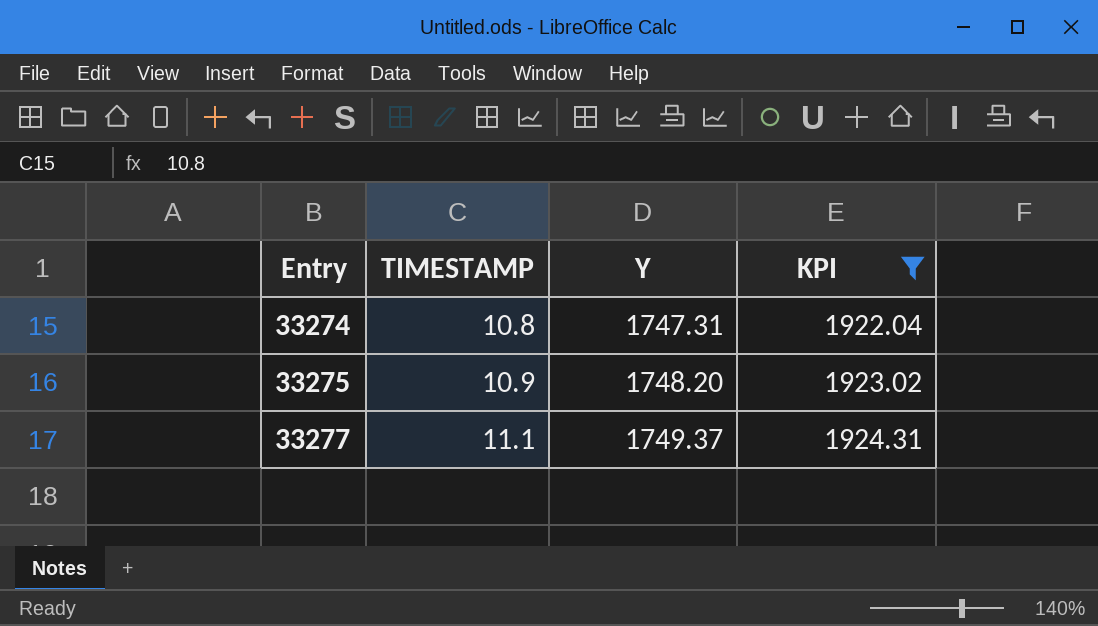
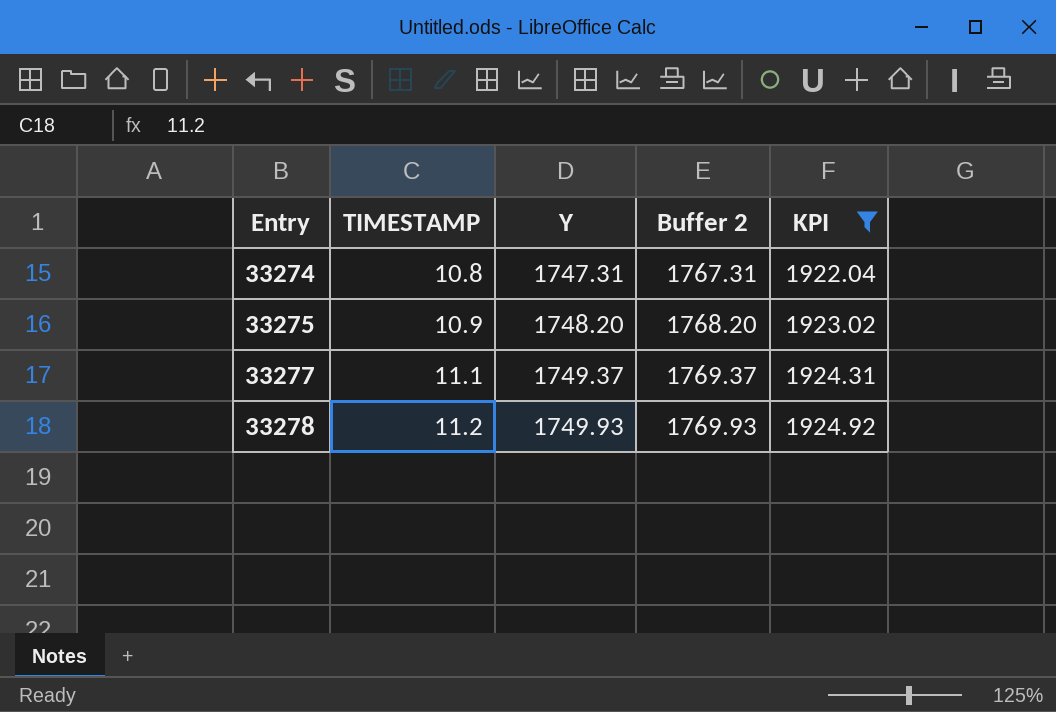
column Buffer 2 | formula: none -> [Y] + 20
row 33278: none -> 11.2 | 1749.93 | 1769.93 | 1924.92

